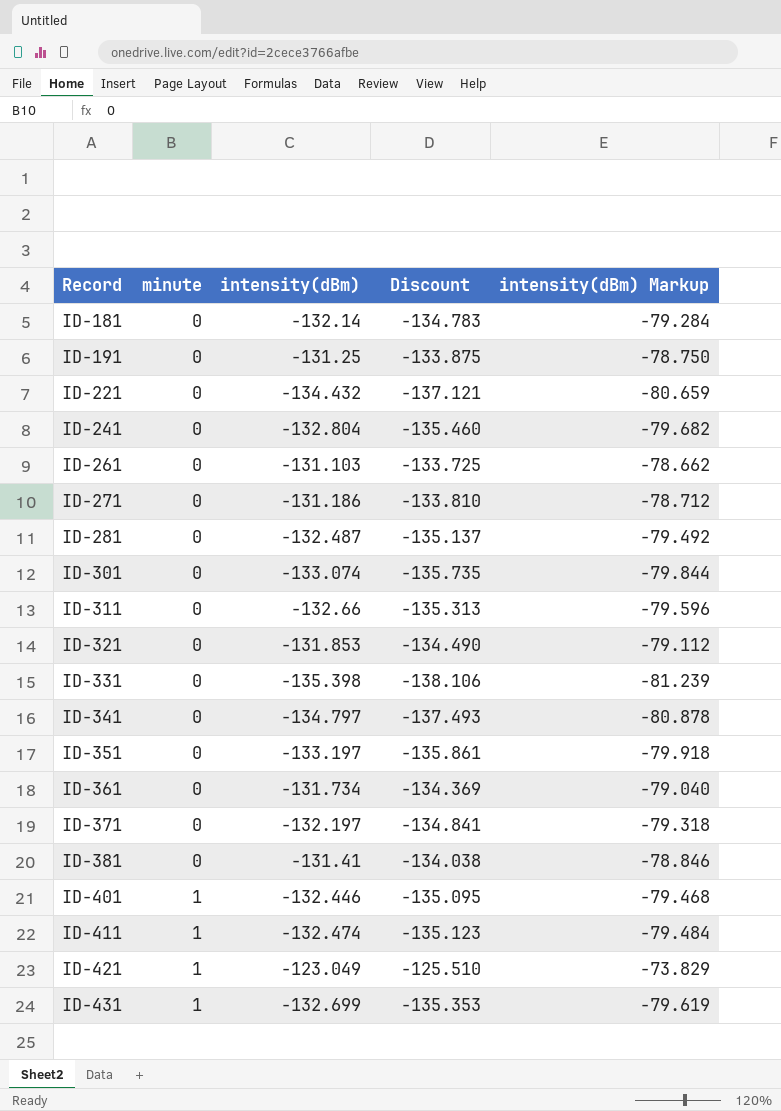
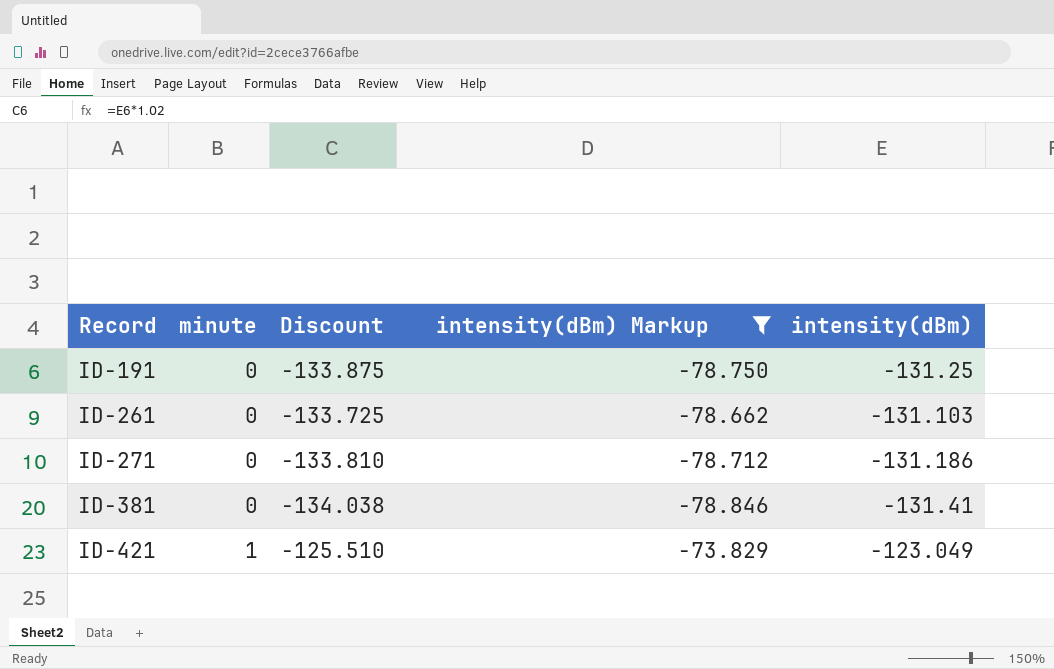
filter: none -> intensity(dBm) Markup >= -78.846
column intensity(dBm) | position: 3 -> 5

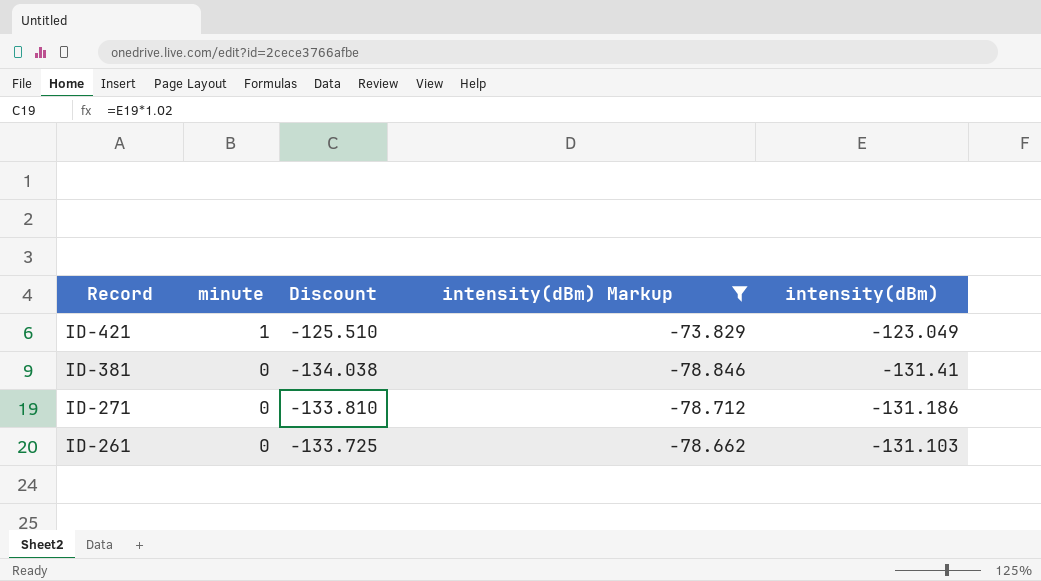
row order: Record ascending -> Record descending
row ID-191: 0 | -133.875 | -78.750 | -131.25 -> none

